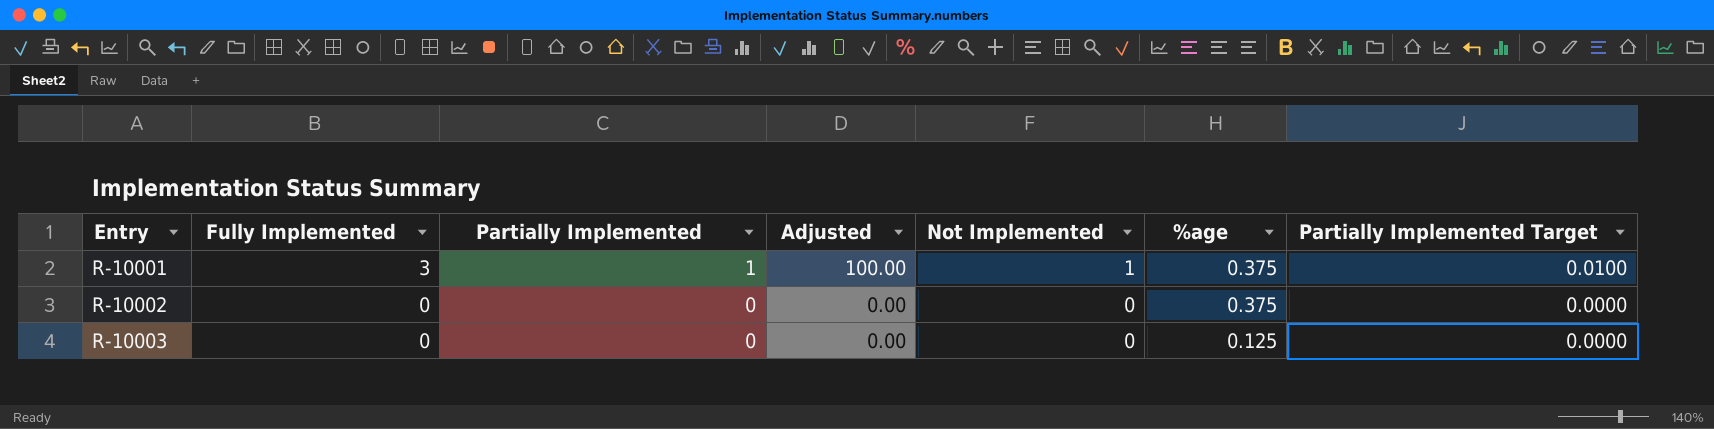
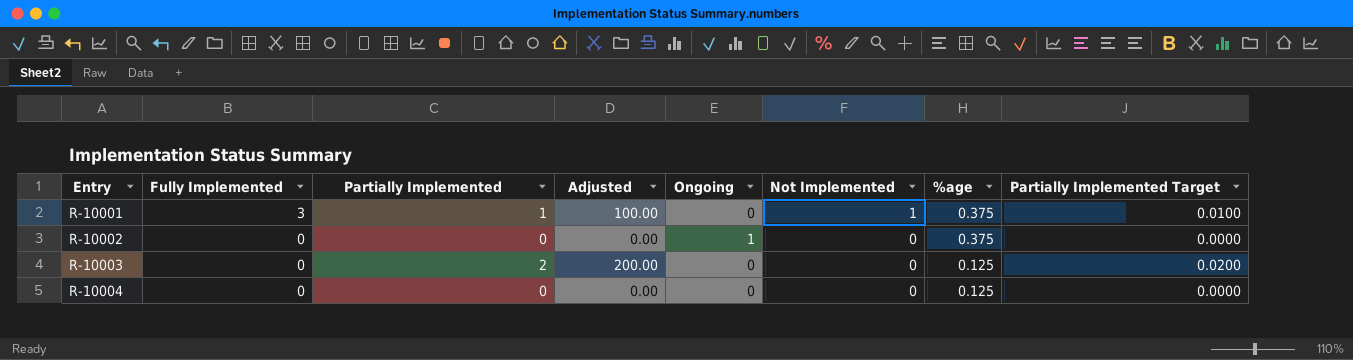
column Ongoing | position: none -> 5
R-10003 | Partially Implemented: 0 -> 2
R-10003 | Adjusted: 0.00 -> 200.00
R-10003 | Partially Implemented Target: 0.0000 -> 0.0200
row R-10004: none -> 0 | 0 | 0.00 | 0 | 0 | 0.125 | 0.0000

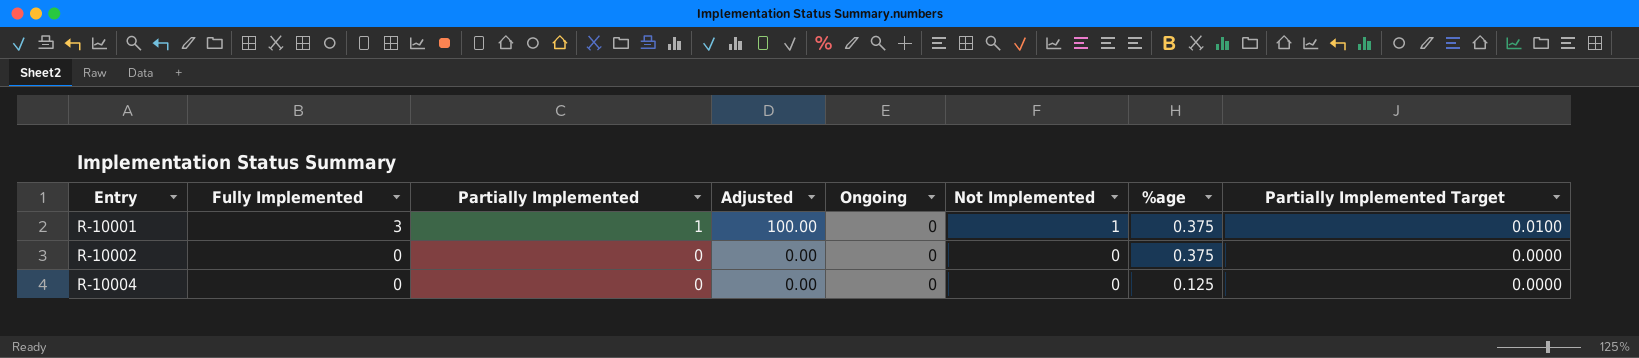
row R-10003: 0 | 2 | 200.00 | 0 | 0 | 0.125 | 0.0200 -> none
R-10002 | Ongoing: 1 -> 0

